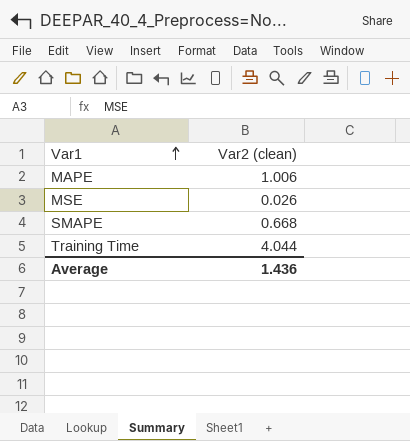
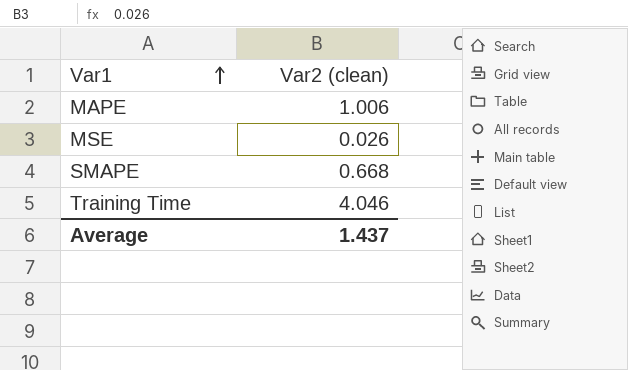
Training Time | Var2 (clean): 4.044 -> 4.046
Average | Var2 (clean): 1.436 -> 1.437

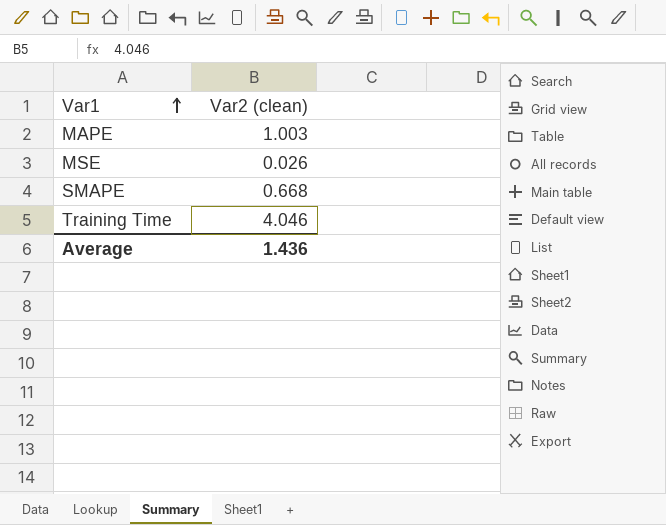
MAPE | Var2 (clean): 1.006 -> 1.003
Average | Var2 (clean): 1.437 -> 1.436

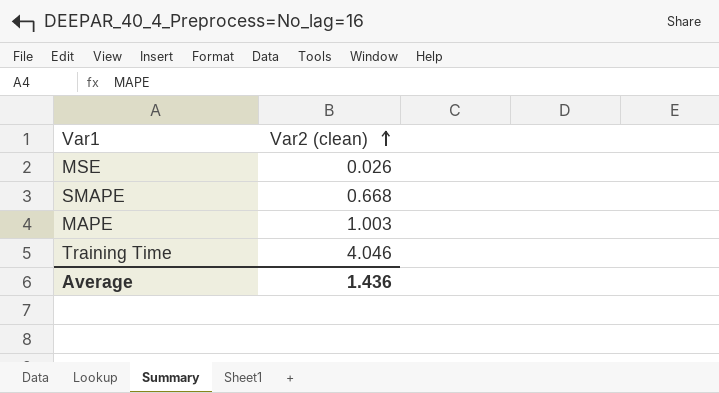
row order: Var1 ascending -> Var2 (clean) ascending

